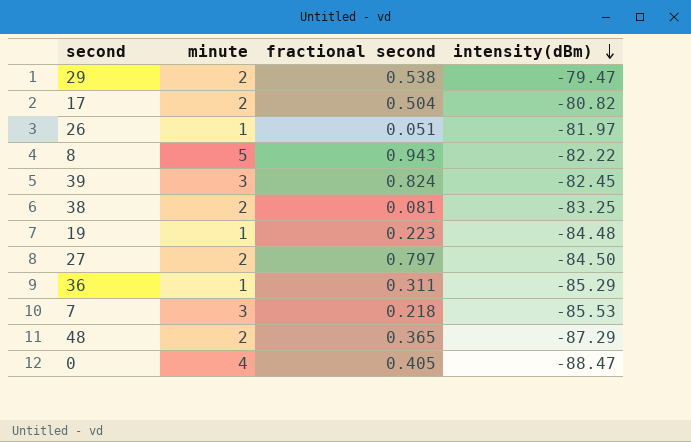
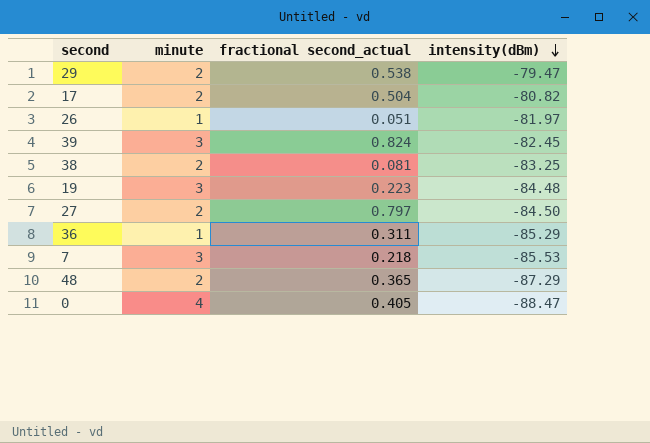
column name: fractional second -> fractional second_actual
row 8: 5 | 0.943 | -82.22 -> none
19 | minute: 1 -> 3

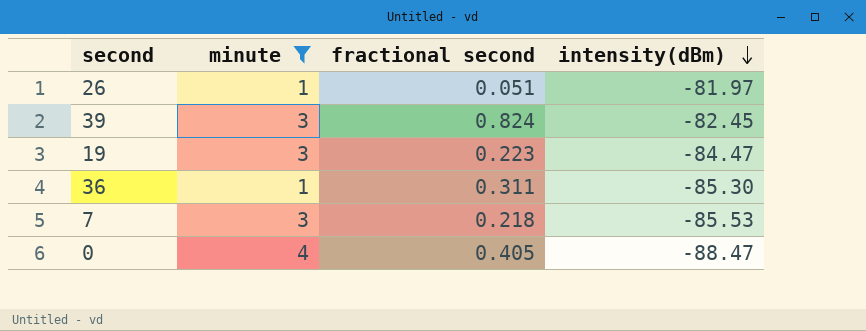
filter: none -> minute != 2
column name: fractional second_actual -> fractional second
19 | intensity(dBm): -84.48 -> -84.47
36 | intensity(dBm): -85.29 -> -85.30

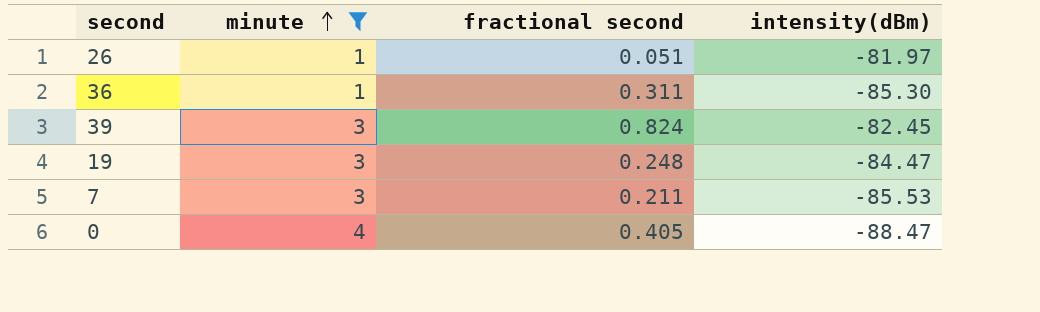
row order: intensity(dBm) descending -> minute ascending
19 | fractional second: 0.223 -> 0.248
7 | fractional second: 0.218 -> 0.211

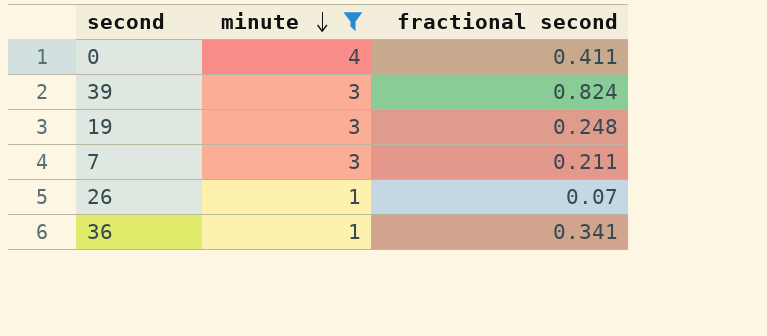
row order: minute ascending -> minute descending
column intensity(dBm) | position: 4 -> none
0 | fractional second: 0.405 -> 0.411
26 | fractional second: 0.051 -> 0.07
36 | fractional second: 0.311 -> 0.341

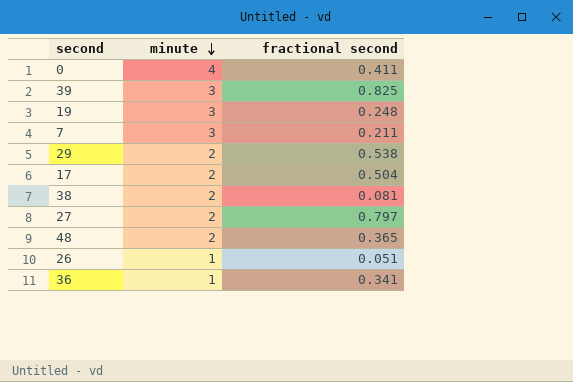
filter: minute != 2 -> none
39 | fractional second: 0.824 -> 0.825
26 | fractional second: 0.07 -> 0.051

